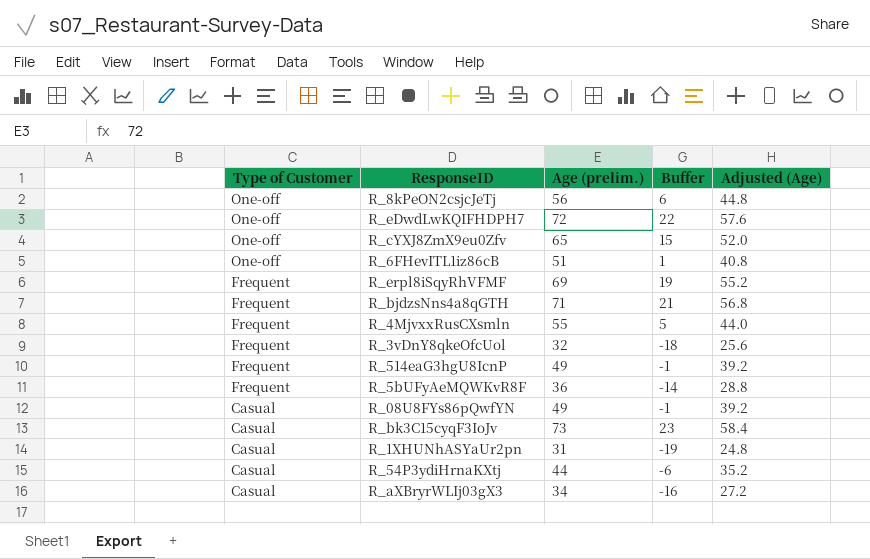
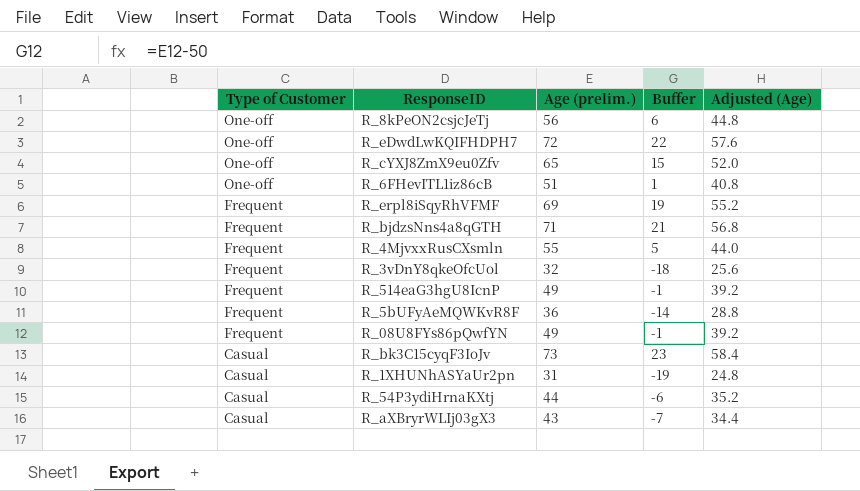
R_08U8FYs86pQwfYN | Type of Customer: Casual -> Frequent
R_aXBryrWLIj03gX3 | Age (prelim.): 34 -> 43
R_aXBryrWLIj03gX3 | Buffer: -16 -> -7
R_aXBryrWLIj03gX3 | Adjusted (Age): 27.2 -> 34.4

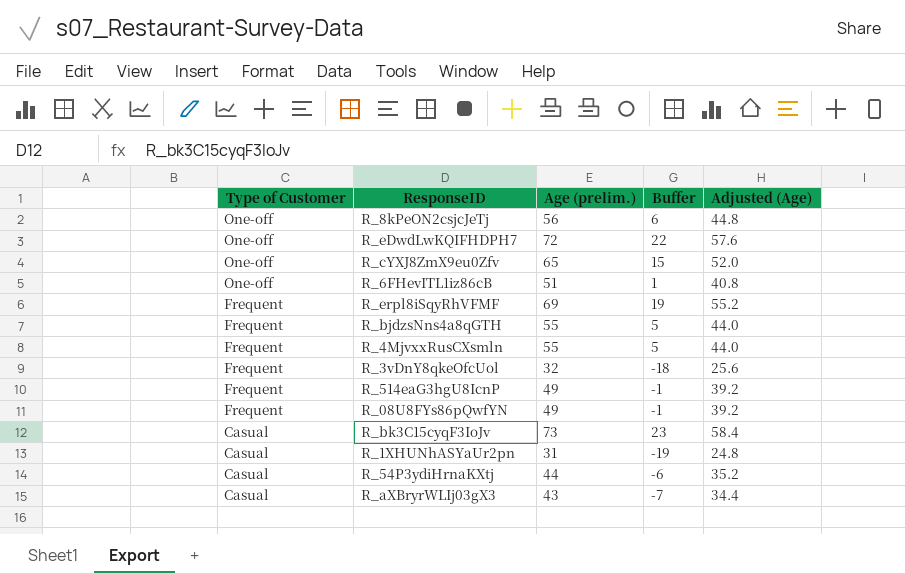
row R_5bUFyAeMQWKvR8F: Frequent | 36 | -14 | 28.8 -> none
R_bjdzsNns4a8qGTH | Age (prelim.): 71 -> 55
R_bjdzsNns4a8qGTH | Buffer: 21 -> 5
R_bjdzsNns4a8qGTH | Adjusted (Age): 56.8 -> 44.0

